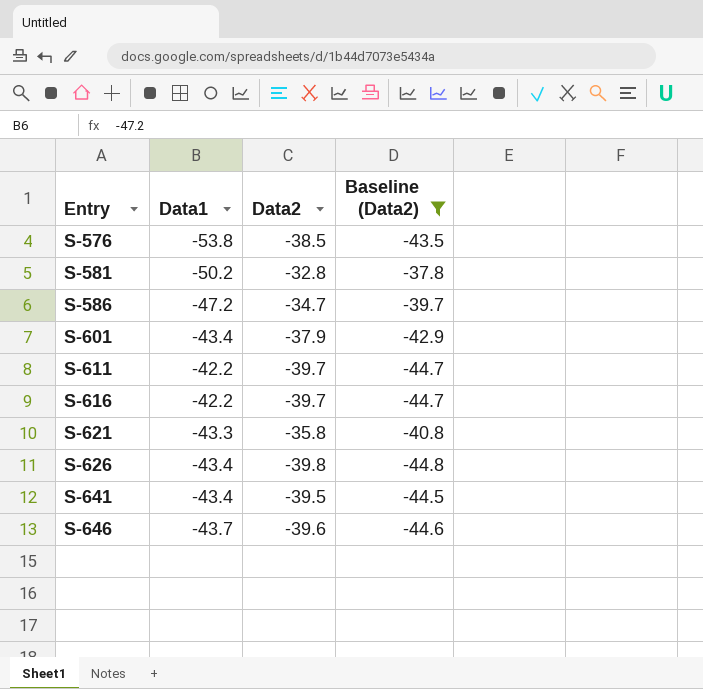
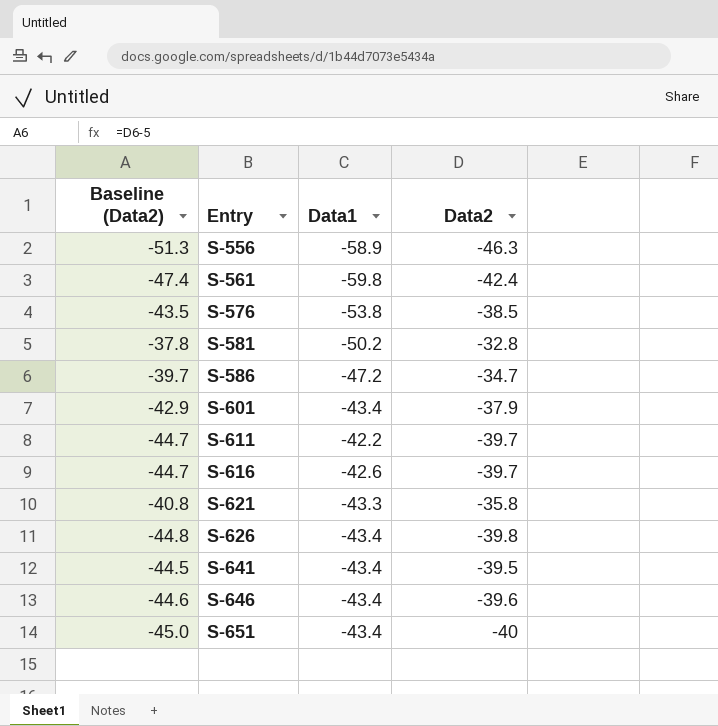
filter: Baseline (Data2) >= -44.8 -> none
column Baseline (Data2) | position: 4 -> 1
S-616 | Data1: -42.2 -> -42.6
S-646 | Data1: -43.7 -> -43.4

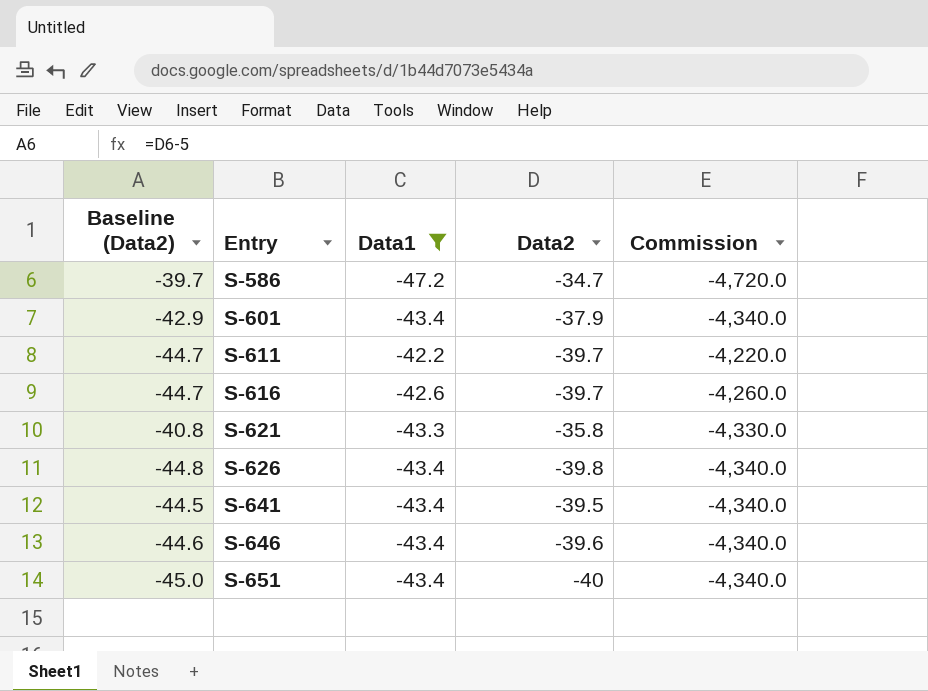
filter: none -> Data1 >= -47.2
column Commission | formula: none -> [Data1] * 100

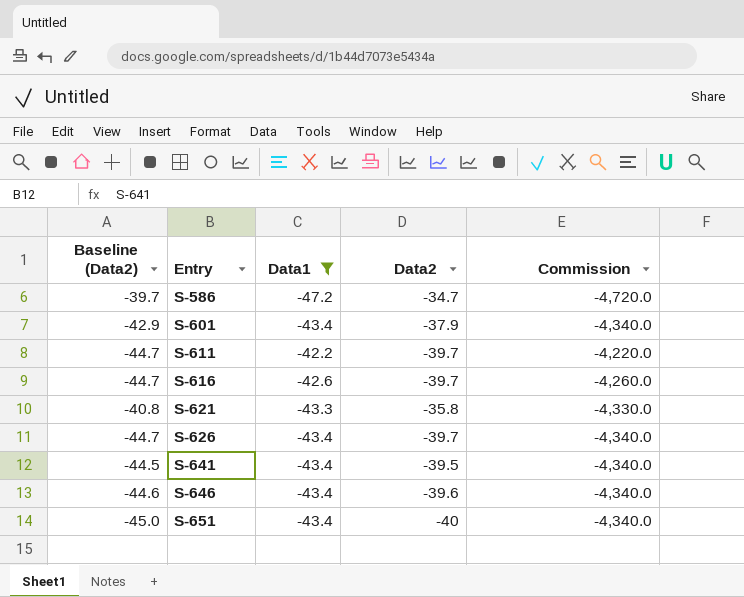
S-626 | Baseline (Data2): -44.8 -> -44.7
S-626 | Data2: -39.8 -> -39.7

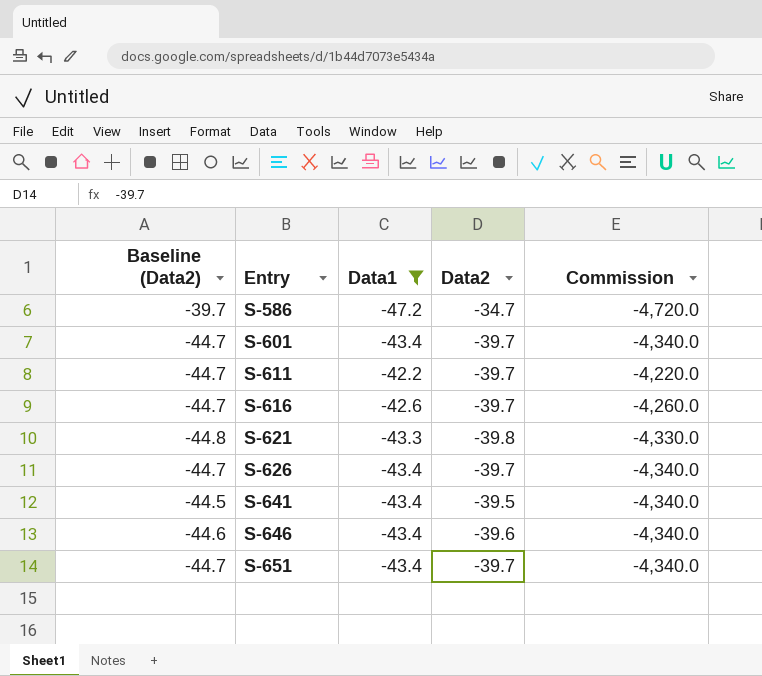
S-601 | Baseline (Data2): -42.9 -> -44.7
S-601 | Data2: -37.9 -> -39.7
S-621 | Baseline (Data2): -40.8 -> -44.8
S-621 | Data2: -35.8 -> -39.8
S-651 | Baseline (Data2): -45.0 -> -44.7
S-651 | Data2: -40 -> -39.7

